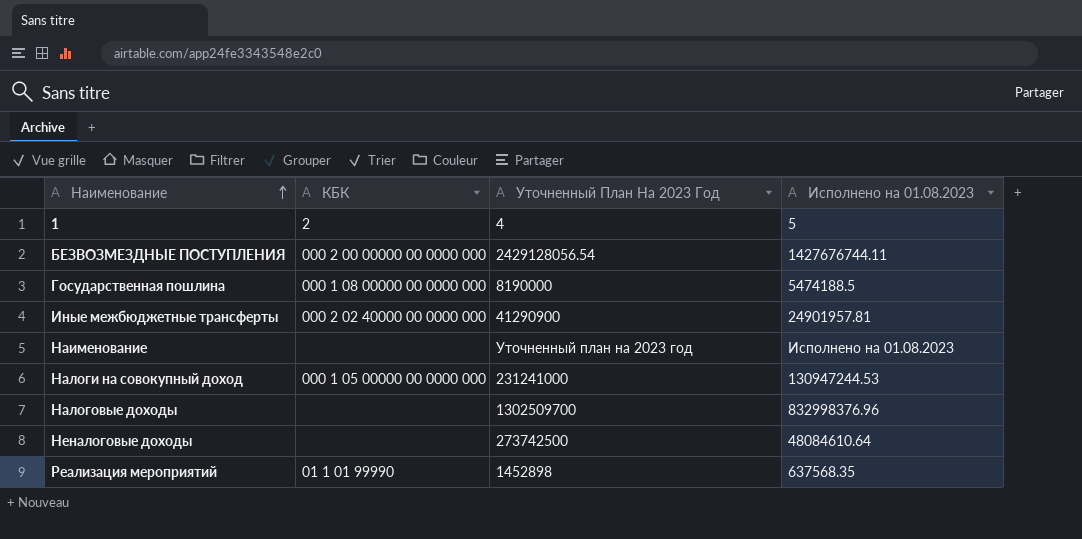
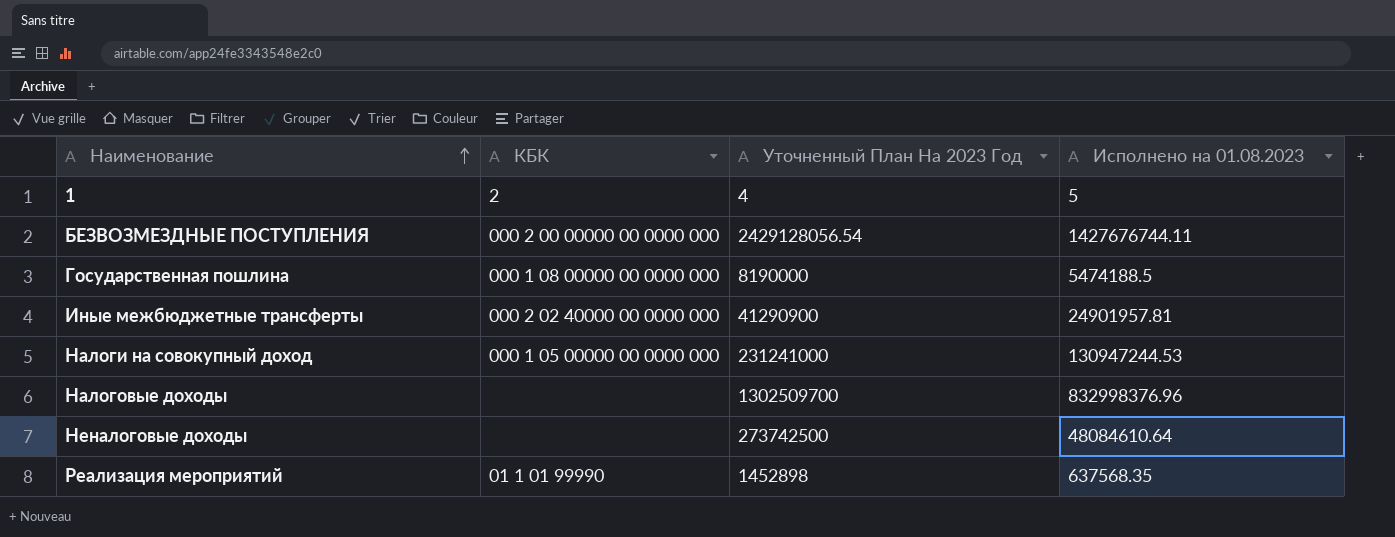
row Наименование: none | Уточненный план на 2023 год | Исполнено на 01.08.2023 -> none

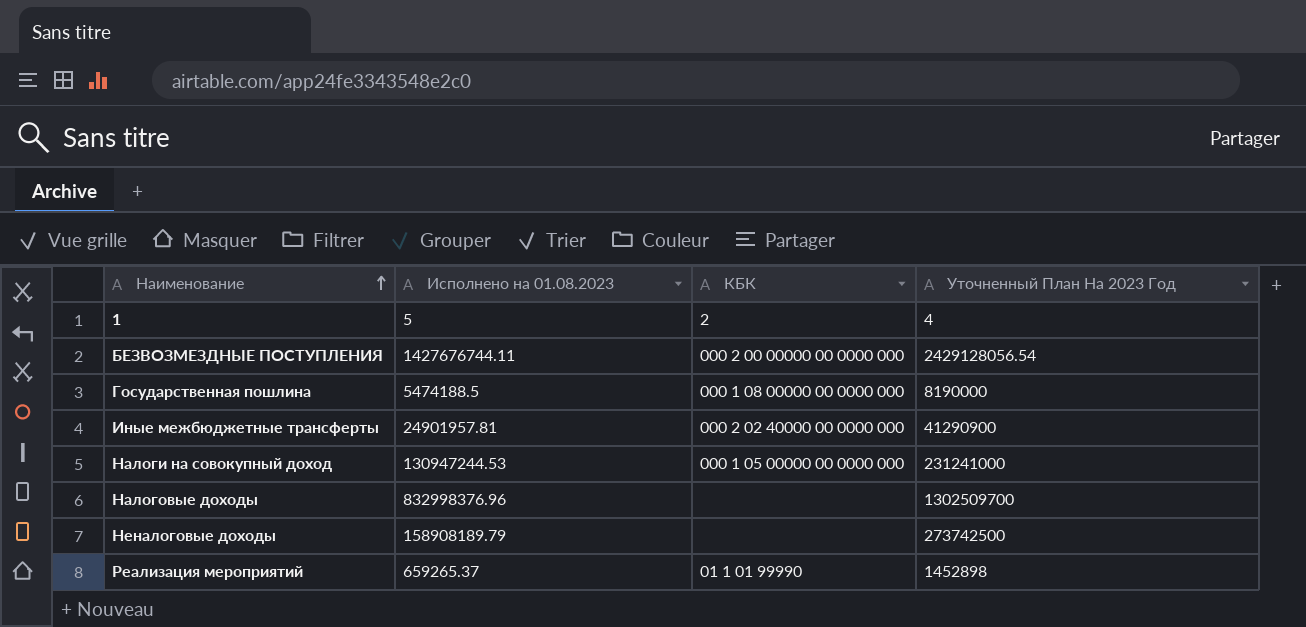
column Исполнено на 01.08.2023 | position: 4 -> 2
Неналоговые доходы | Исполнено на 01.08.2023: 48084610.64 -> 158908189.79
Реализация мероприятий | Исполнено на 01.08.2023: 637568.35 -> 659265.37

